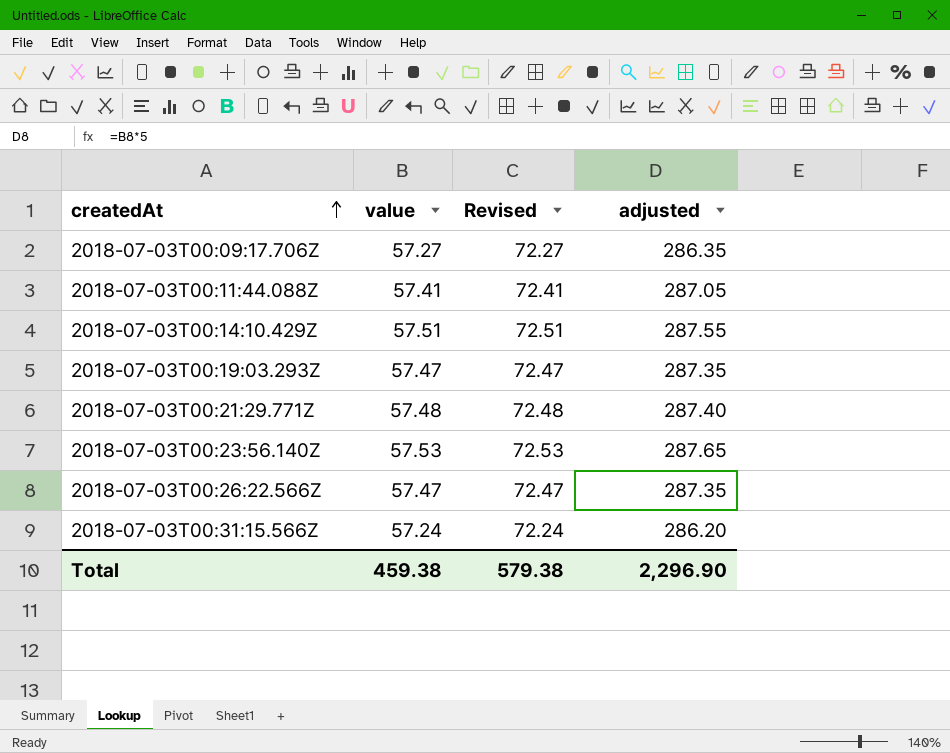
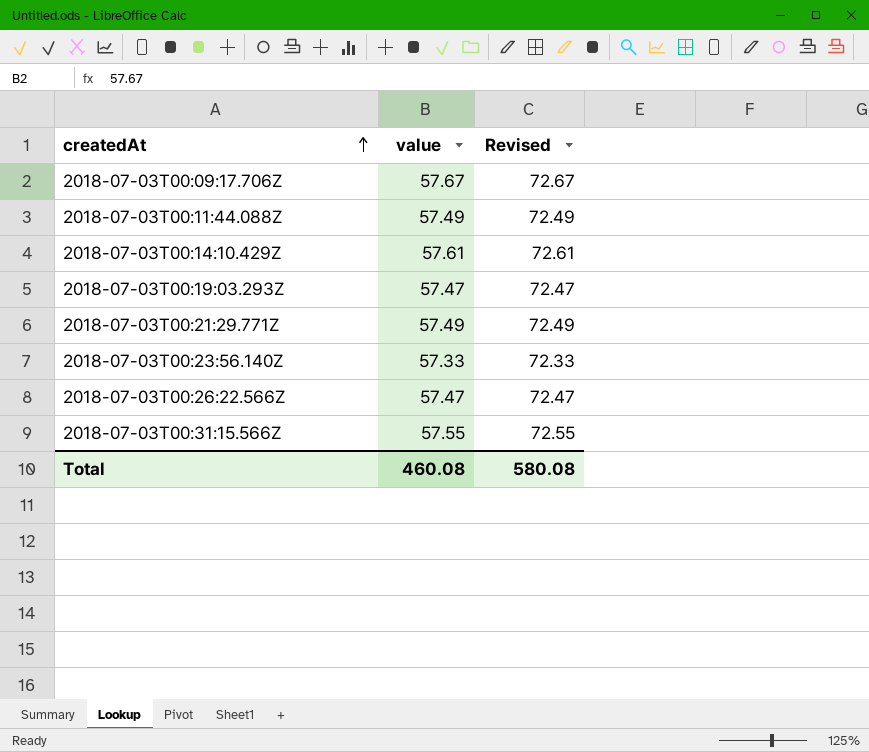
column adjusted | formula: [value] * 5 -> none
2018-07-03T00:09:17.706Z | value: 57.27 -> 57.67
2018-07-03T00:09:17.706Z | Revised: 72.27 -> 72.67
2018-07-03T00:11:44.088Z | value: 57.41 -> 57.49
2018-07-03T00:11:44.088Z | Revised: 72.41 -> 72.49
2018-07-03T00:14:10.429Z | value: 57.51 -> 57.61
2018-07-03T00:14:10.429Z | Revised: 72.51 -> 72.61
2018-07-03T00:21:29.771Z | value: 57.48 -> 57.49
2018-07-03T00:21:29.771Z | Revised: 72.48 -> 72.49
2018-07-03T00:23:56.140Z | value: 57.53 -> 57.33
2018-07-03T00:23:56.140Z | Revised: 72.53 -> 72.33
2018-07-03T00:31:15.566Z | value: 57.24 -> 57.55
2018-07-03T00:31:15.566Z | Revised: 72.24 -> 72.55
Total | value: 459.38 -> 460.08
Total | Revised: 579.38 -> 580.08

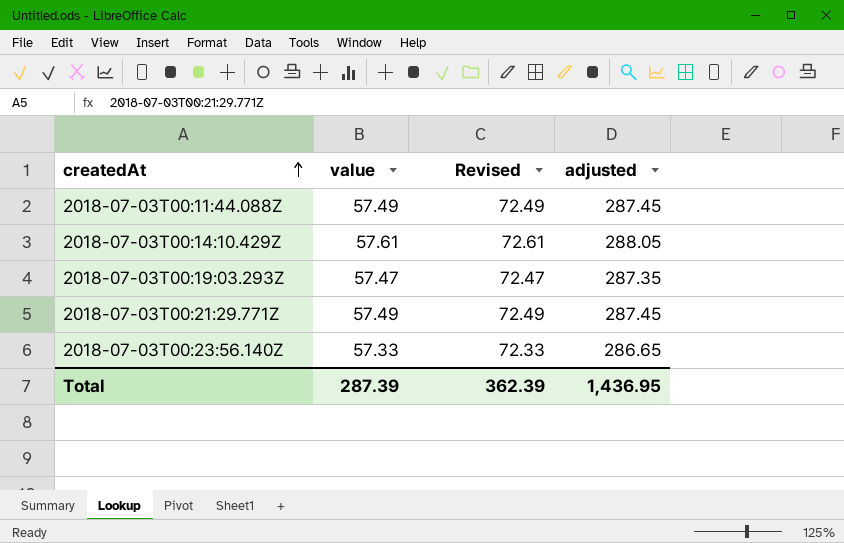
column adjusted | formula: none -> [value] * 5
row 2018-07-03T00:09:17.706Z: 57.67 | 72.67 -> none
row 2018-07-03T00:26:22.566Z: 57.47 | 72.47 -> none
row 2018-07-03T00:31:15.566Z: 57.55 | 72.55 -> none
Total | value: 460.08 -> 287.39
Total | Revised: 580.08 -> 362.39

